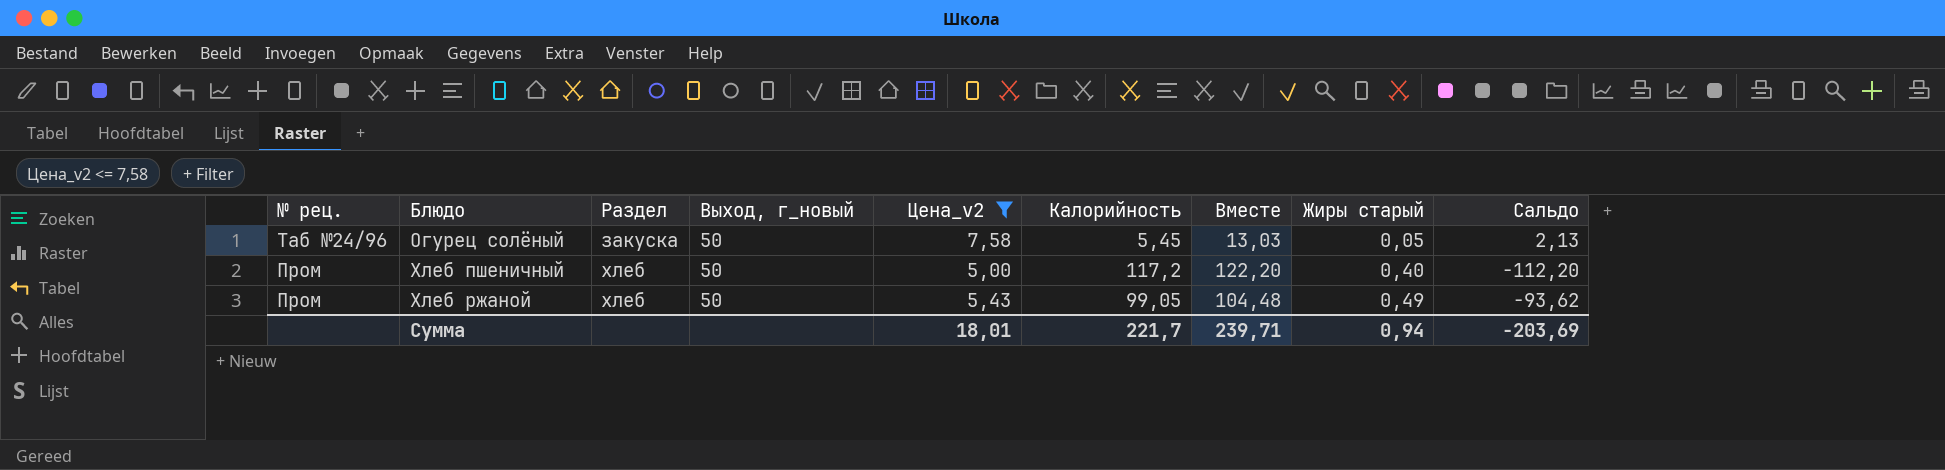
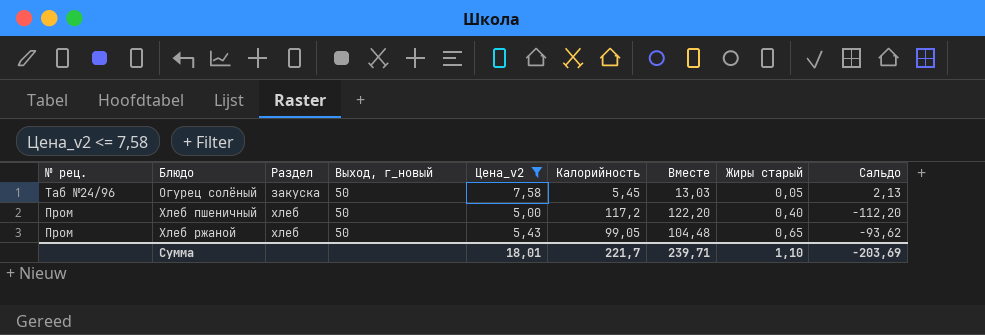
Хлеб ржаной | Жиры старый: 0,49 -> 0,65
Сумма | Жиры старый: 0,94 -> 1,10

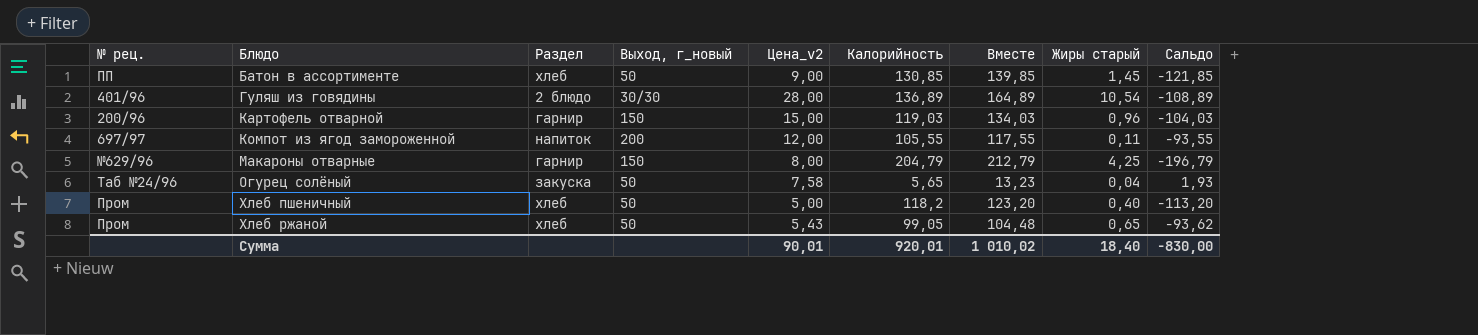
filter: Цена_v2 <= 7,58 -> none
Огурец солёный | Калорийность: 5,45 -> 5,65
Огурец солёный | Вместе: 13,03 -> 13,23
Огурец солёный | Жиры старый: 0,05 -> 0,04
Огурец солёный | Сальдо: 2,13 -> 1,93
Хлеб пшеничный | Калорийность: 117,2 -> 118,2
Хлеб пшеничный | Вместе: 122,20 -> 123,20
Хлеб пшеничный | Сальдо: -112,20 -> -113,20
Сумма | Цена_v2: 18,01 -> 90,01
Сумма | Калорийность: 221,7 -> 920,01
Сумма | Вместе: 239,71 -> 1 010,02
Сумма | Жиры старый: 1,10 -> 18,40
Сумма | Сальдо: -203,69 -> -830,00

